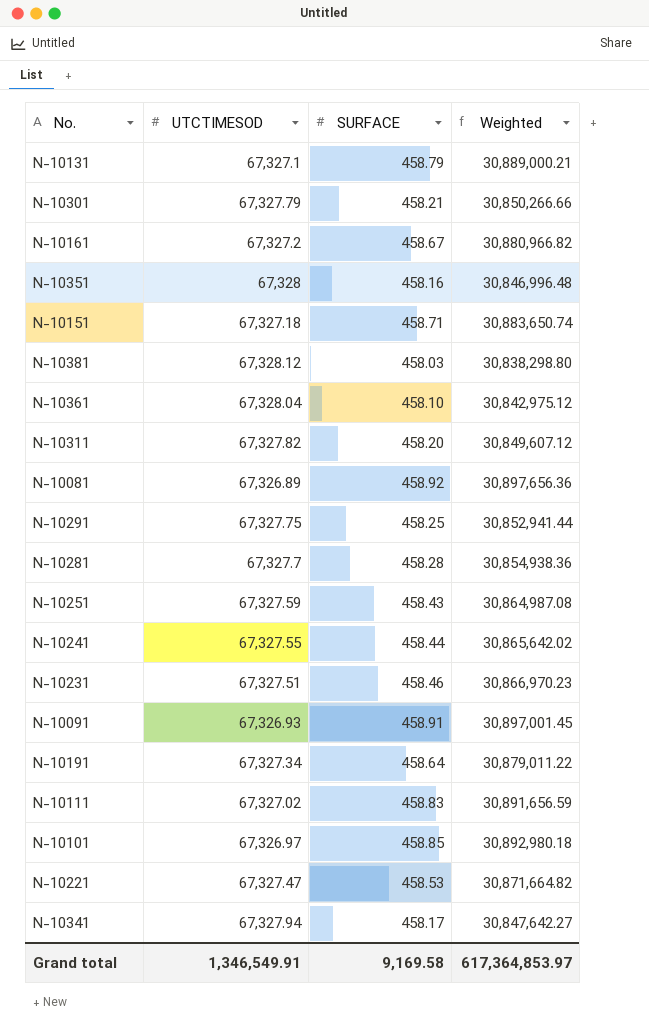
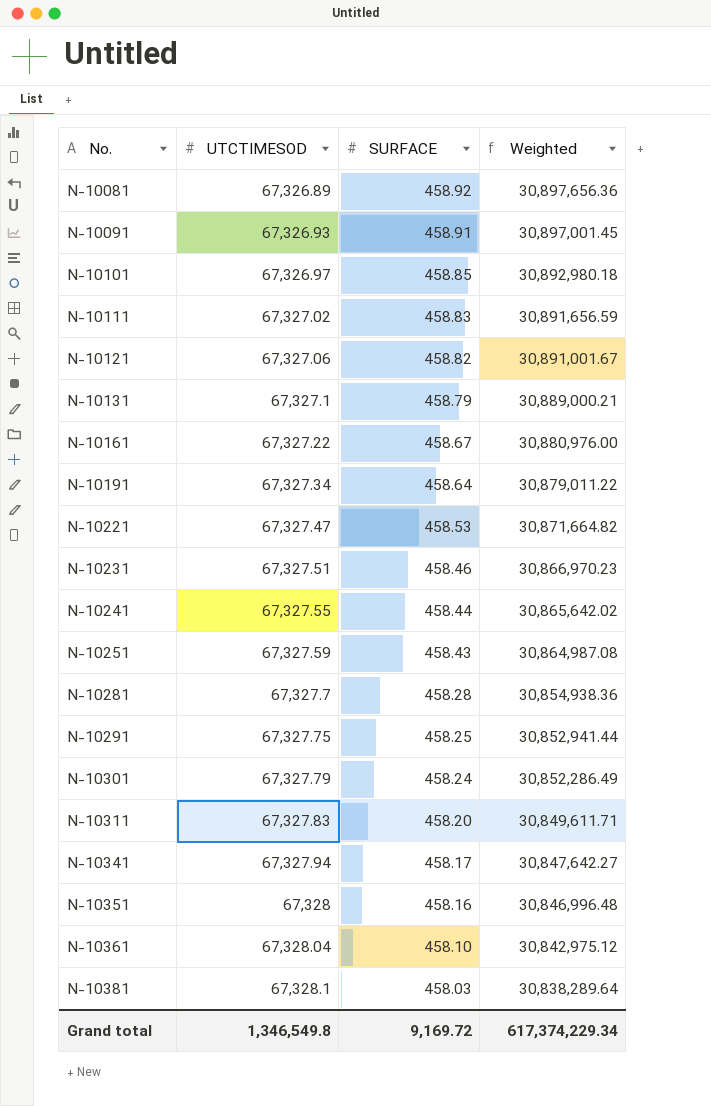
row order: none -> No. ascending
row N-10151: 67,327.18 | 458.71 | 30,883,650.74 -> none
row N-10121: none -> 67,327.06 | 458.82 | 30,891,001.67
N-10161 | UTCTIMESOD: 67,327.2 -> 67,327.22
N-10161 | Weighted: 30,880,966.82 -> 30,880,976.00
N-10301 | SURFACE: 458.21 -> 458.24
N-10301 | Weighted: 30,850,266.66 -> 30,852,286.49
N-10311 | UTCTIMESOD: 67,327.82 -> 67,327.83
N-10311 | Weighted: 30,849,607.12 -> 30,849,611.71
N-10381 | UTCTIMESOD: 67,328.12 -> 67,328.1
N-10381 | Weighted: 30,838,298.80 -> 30,838,289.64
Grand total | UTCTIMESOD: 1,346,549.91 -> 1,346,549.8
Grand total | SURFACE: 9,169.58 -> 9,169.72
Grand total | Weighted: 617,364,853.97 -> 617,374,229.34

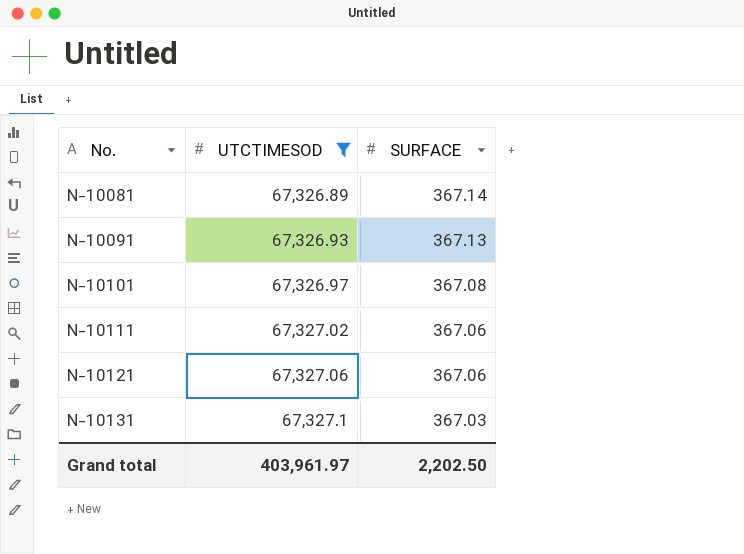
filter: none -> UTCTIMESOD <= 67,327.1
column Weighted | formula: [UTCTIMESOD] * [SURFACE] -> none
N-10081 | SURFACE: 458.92 -> 367.14
N-10091 | SURFACE: 458.91 -> 367.13
N-10101 | SURFACE: 458.85 -> 367.08
N-10111 | SURFACE: 458.83 -> 367.06
N-10121 | SURFACE: 458.82 -> 367.06
N-10131 | SURFACE: 458.79 -> 367.03
Grand total | UTCTIMESOD: 1,346,549.8 -> 403,961.97
Grand total | SURFACE: 9,169.72 -> 2,202.50

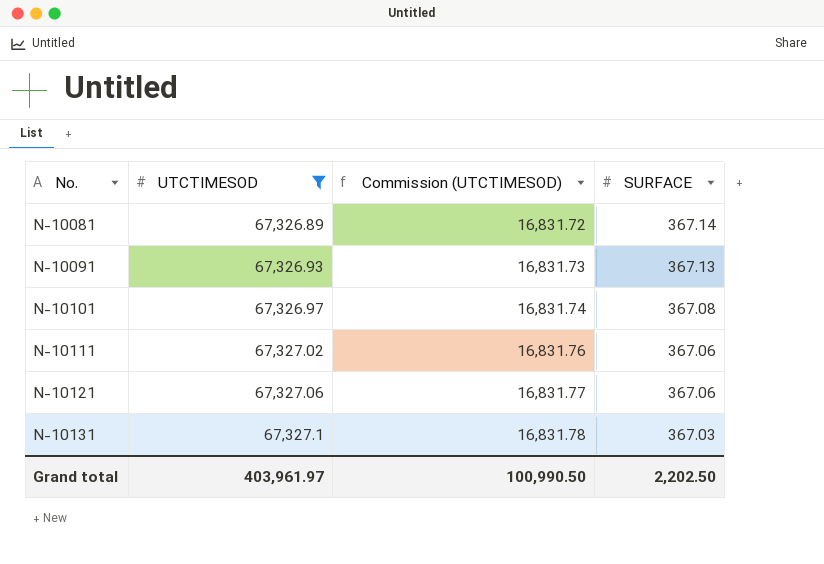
column Commission (UTCTIMESOD) | formula: none -> [UTCTIMESOD] * 0.25

